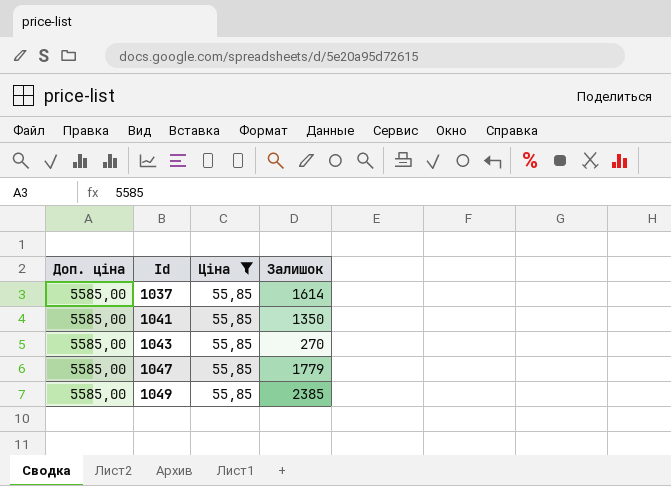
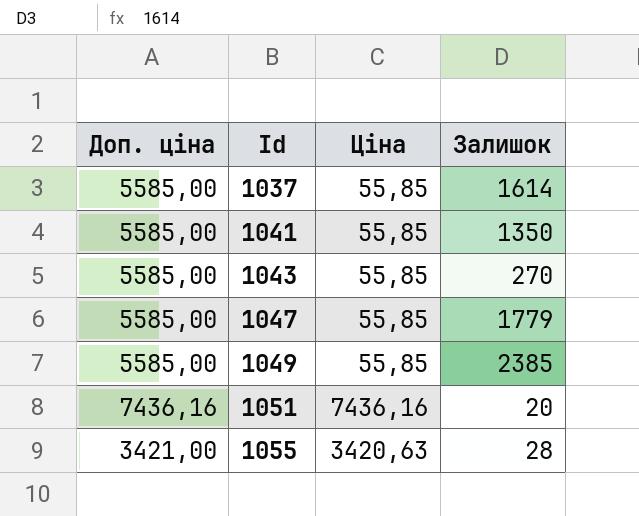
filter: Ціна = 55,85 -> none

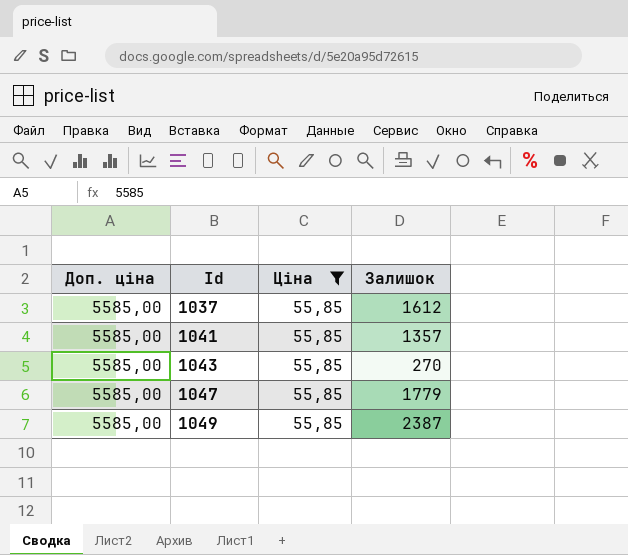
filter: none -> Ціна = 55,85
1037 | Залишок: 1614 -> 1612
1041 | Залишок: 1350 -> 1357
1049 | Залишок: 2385 -> 2387

